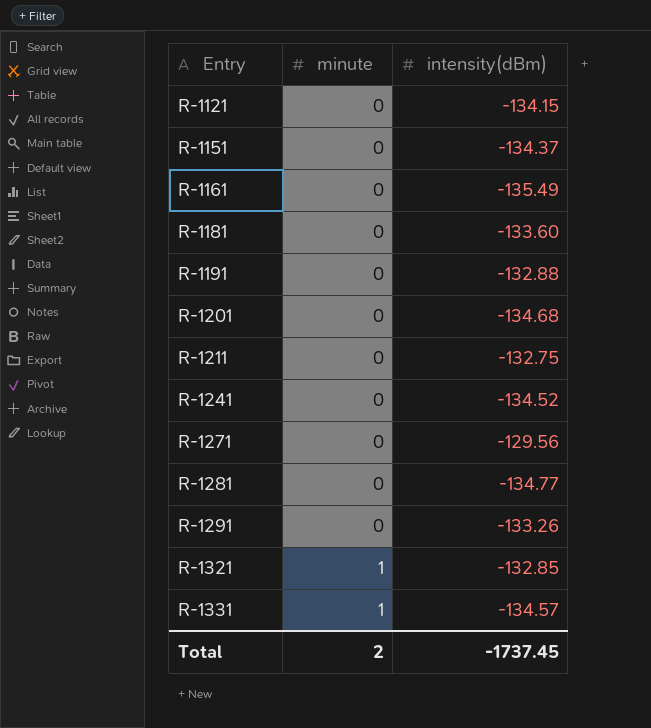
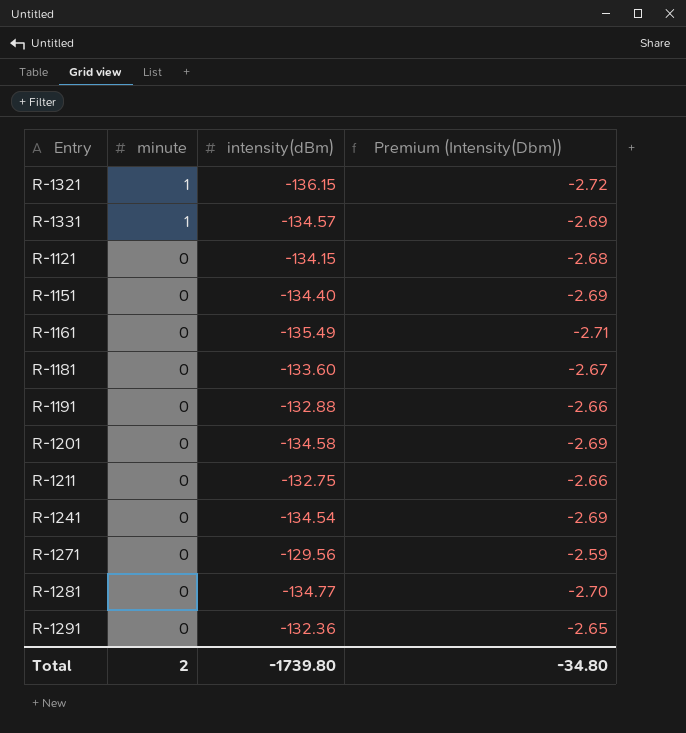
row order: Entry ascending -> minute descending
column Premium (Intensity(Dbm)) | formula: none -> [intensity(dBm)] * 0.02
R-1321 | intensity(dBm): -132.85 -> -136.15
R-1151 | intensity(dBm): -134.37 -> -134.40
R-1201 | intensity(dBm): -134.68 -> -134.58
R-1241 | intensity(dBm): -134.52 -> -134.54
R-1291 | intensity(dBm): -133.26 -> -132.36
Total | intensity(dBm): -1737.45 -> -1739.80

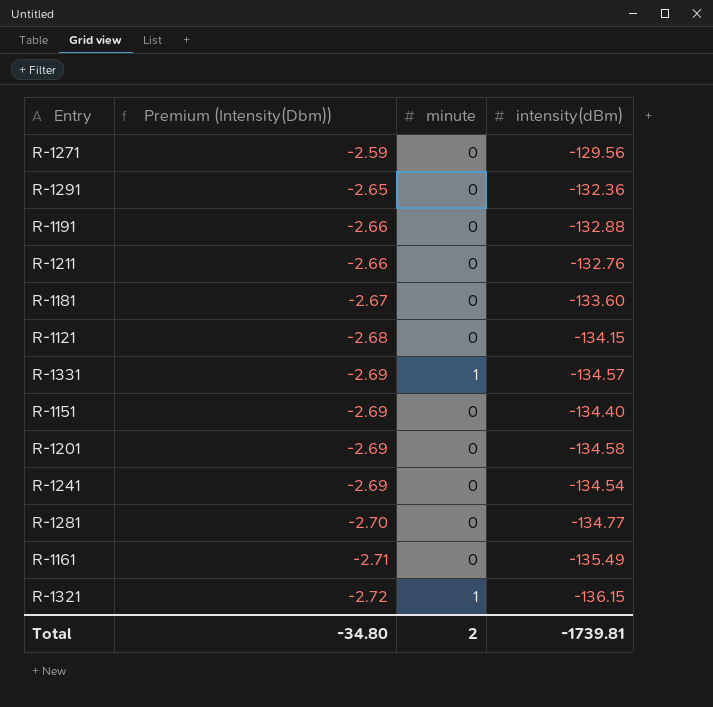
row order: minute descending -> Premium (Intensity(Dbm)) descending
column Premium (Intensity(Dbm)) | position: 4 -> 2
R-1211 | intensity(dBm): -132.75 -> -132.76
Total | intensity(dBm): -1739.80 -> -1739.81

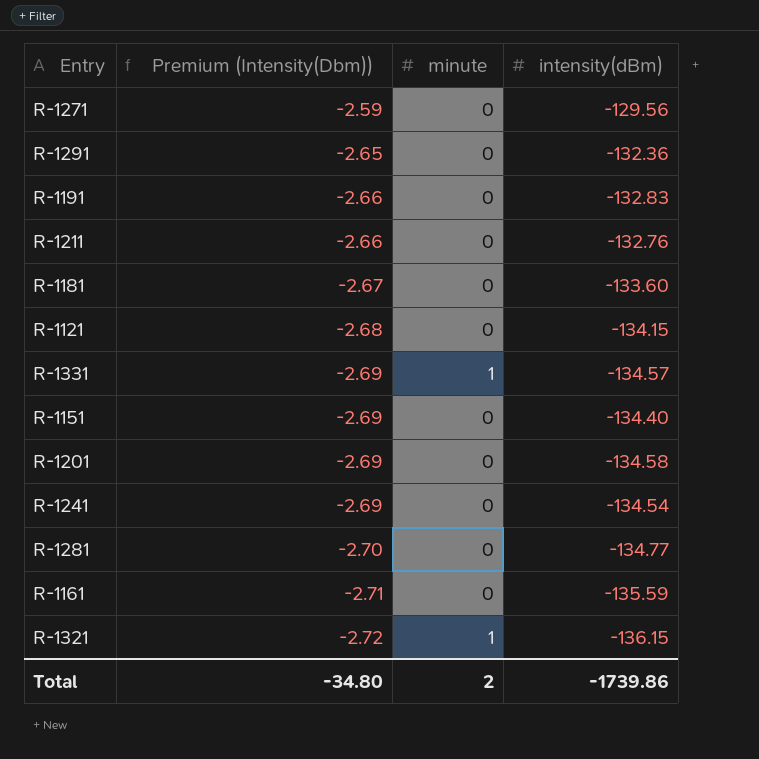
R-1191 | intensity(dBm): -132.88 -> -132.83
R-1161 | intensity(dBm): -135.49 -> -135.59
Total | intensity(dBm): -1739.81 -> -1739.86

